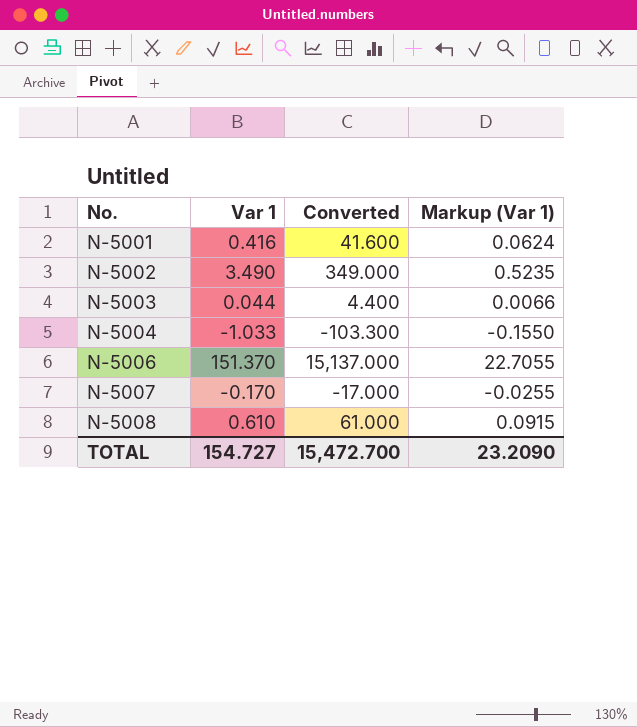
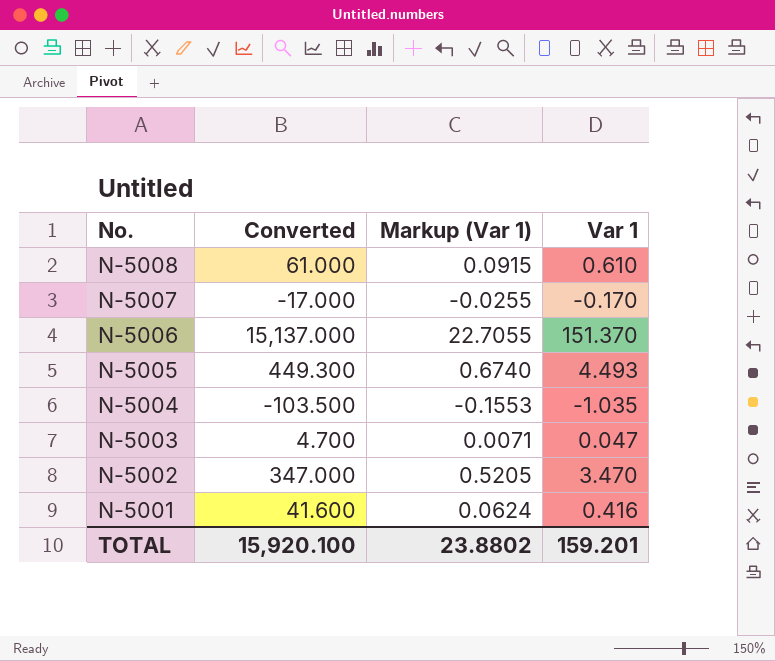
row order: No. ascending -> No. descending
column Var 1 | position: 2 -> 4
row N-5005: none -> 449.300 | 0.6740 | 4.493
N-5004 | Converted: -103.300 -> -103.500
N-5004 | Markup (Var 1): -0.1550 -> -0.1553
N-5004 | Var 1: -1.033 -> -1.035
N-5003 | Converted: 4.400 -> 4.700
N-5003 | Markup (Var 1): 0.0066 -> 0.0071
N-5003 | Var 1: 0.044 -> 0.047
N-5002 | Converted: 349.000 -> 347.000
N-5002 | Markup (Var 1): 0.5235 -> 0.5205
N-5002 | Var 1: 3.490 -> 3.470
TOTAL | Converted: 15,472.700 -> 15,920.100
TOTAL | Markup (Var 1): 23.2090 -> 23.8802
TOTAL | Var 1: 154.727 -> 159.201

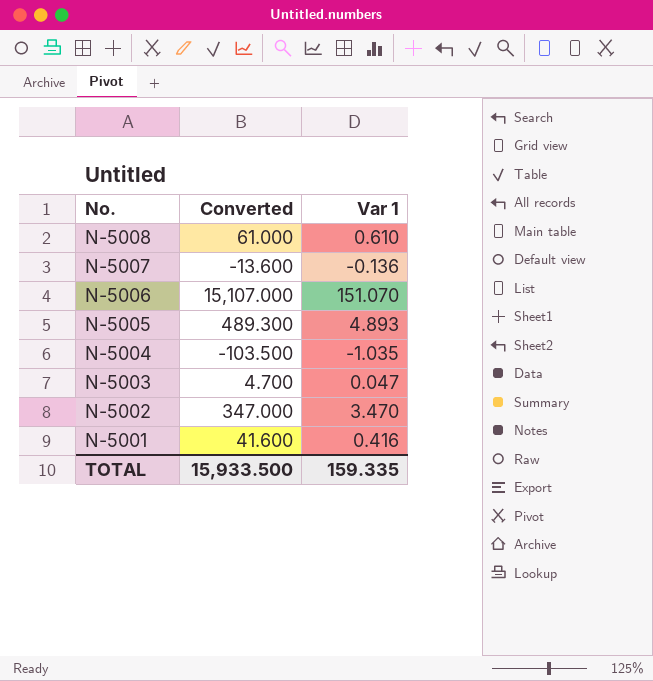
column Markup (Var 1) | formula: [Var 1] * 0.15 -> none
N-5007 | Converted: -17.000 -> -13.600
N-5007 | Var 1: -0.170 -> -0.136
N-5006 | Converted: 15,137.000 -> 15,107.000
N-5006 | Var 1: 151.370 -> 151.070
N-5005 | Converted: 449.300 -> 489.300
N-5005 | Var 1: 4.493 -> 4.893
TOTAL | Converted: 15,920.100 -> 15,933.500
TOTAL | Var 1: 159.201 -> 159.335

